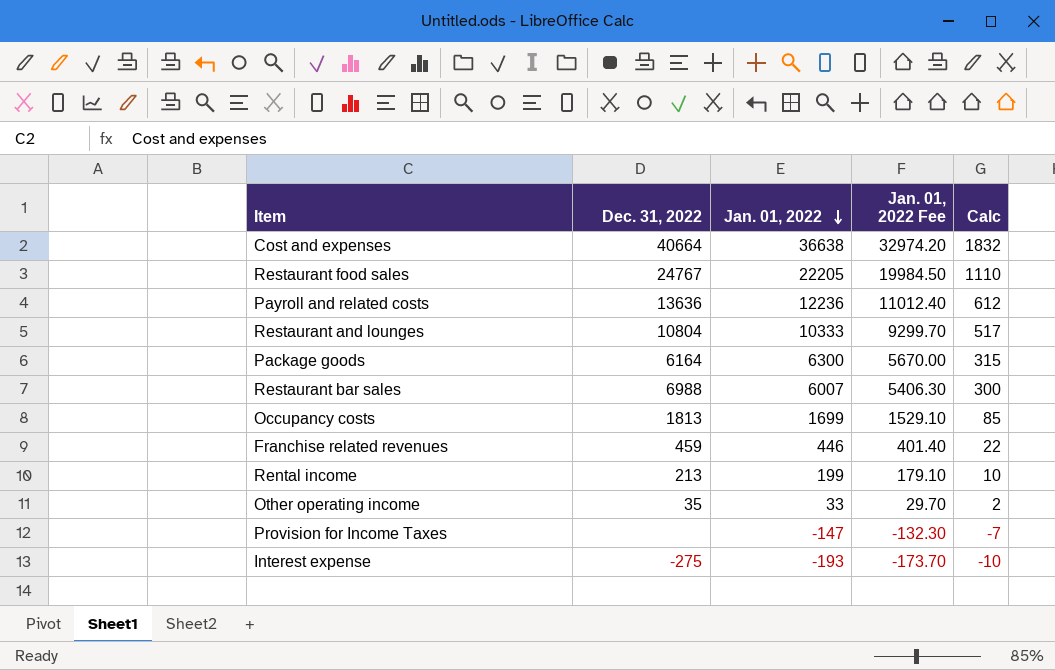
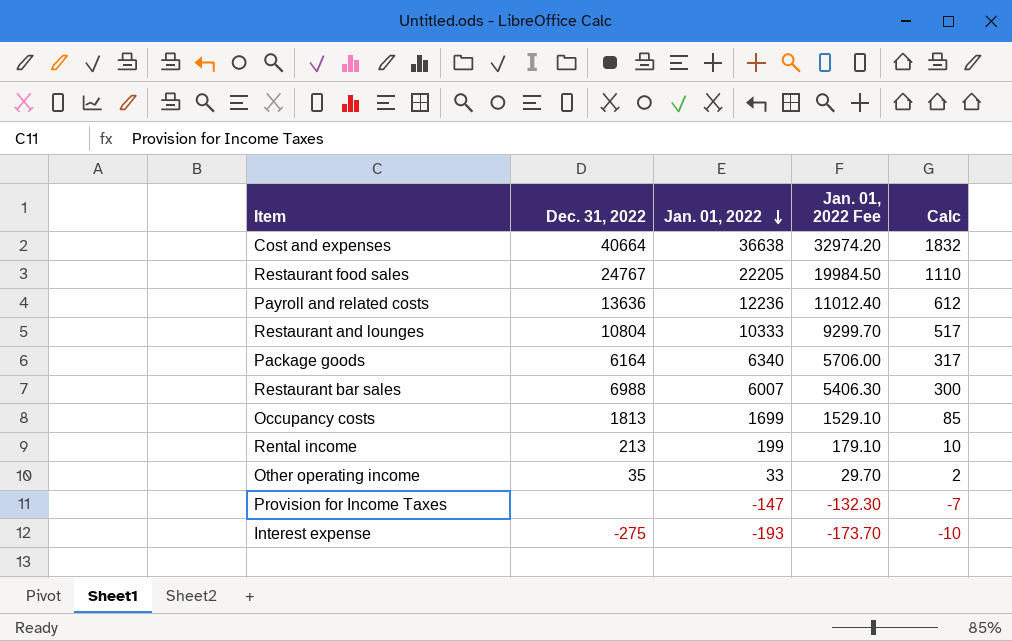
row Franchise related revenues: 459 | 446 | 401.40 | 22 -> none
Package goods | Jan. 01, 2022: 6300 -> 6340
Package goods | Jan. 01, 2022 Fee: 5670.00 -> 5706.00
Package goods | Calc: 315 -> 317

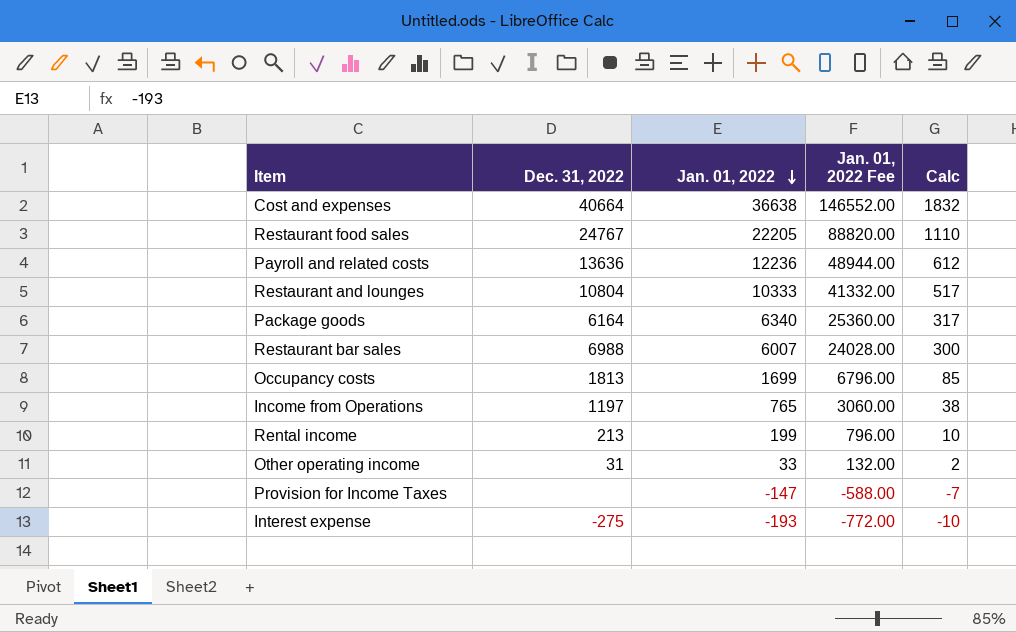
column Jan. 01, 2022 Fee | formula: [Jan. 01, 2022] * 0.9 -> [Jan. 01, 2022] * 4
row Income from Operations: none -> 1197 | 765 | 3060.00 | 38
Other operating income | Dec. 31, 2022: 35 -> 31

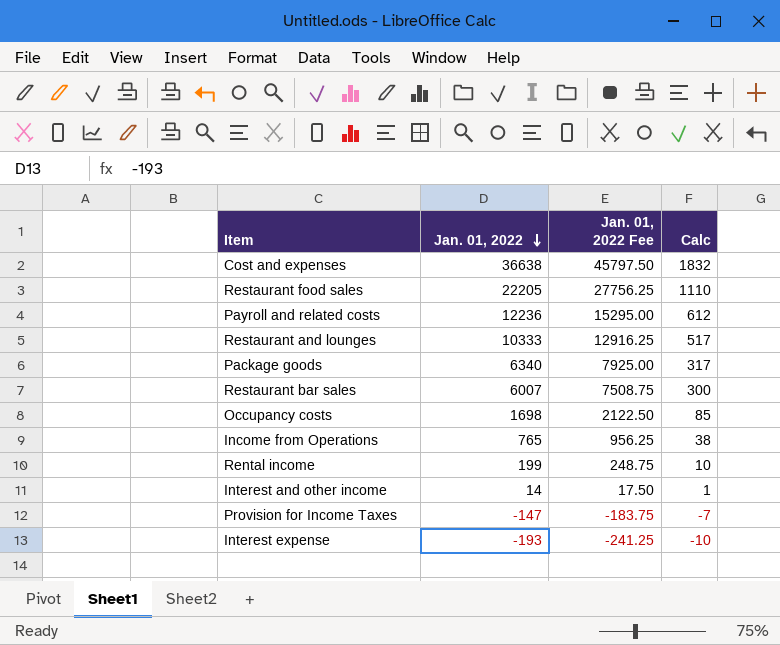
column Dec. 31, 2022 | position: 2 -> none
column Jan. 01, 2022 Fee | formula: [Jan. 01, 2022] * 4 -> [Jan. 01, 2022] * 1.25
row Other operating income: 31 | 33 | 132.00 | 2 -> none
Occupancy costs | Jan. 01, 2022: 1699 -> 1698
row Interest and other income: none -> 14 | 17.50 | 1

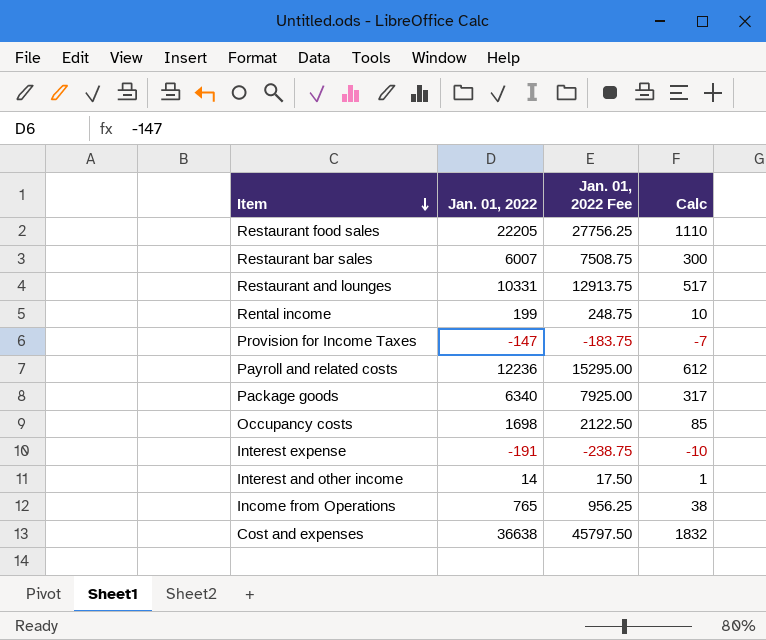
row order: Jan. 01, 2022 descending -> Item descending
Restaurant and lounges | Jan. 01, 2022: 10333 -> 10331
Restaurant and lounges | Jan. 01, 2022 Fee: 12916.25 -> 12913.75
Interest expense | Jan. 01, 2022: -193 -> -191
Interest expense | Jan. 01, 2022 Fee: -241.25 -> -238.75

